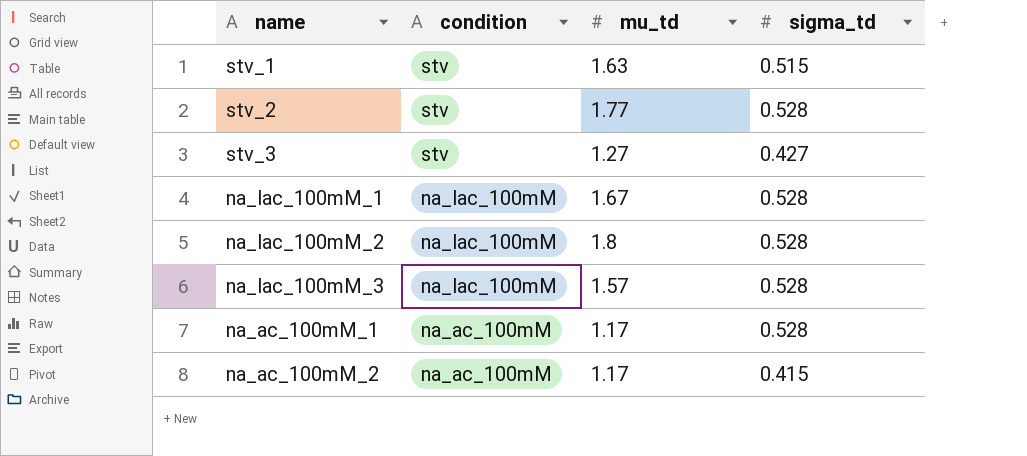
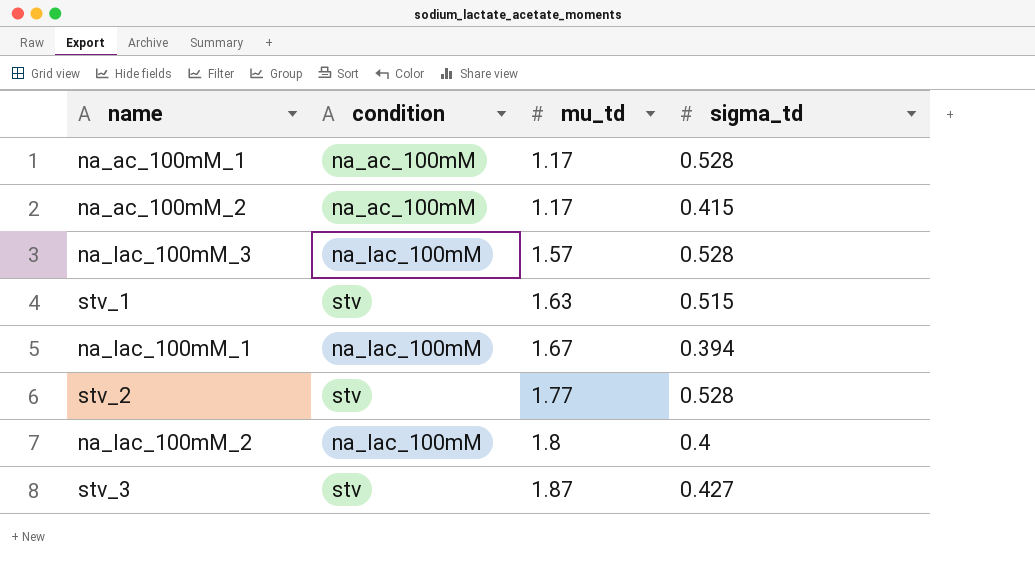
row order: condition descending -> mu_td ascending
na_lac_100mM_1 | sigma_td: 0.528 -> 0.394
na_lac_100mM_2 | sigma_td: 0.528 -> 0.4
stv_3 | mu_td: 1.27 -> 1.87

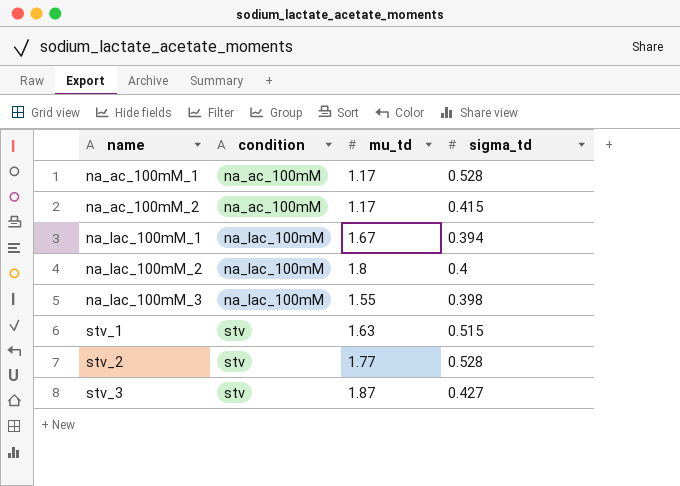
row order: mu_td ascending -> name ascending
na_lac_100mM_3 | mu_td: 1.57 -> 1.55
na_lac_100mM_3 | sigma_td: 0.528 -> 0.398

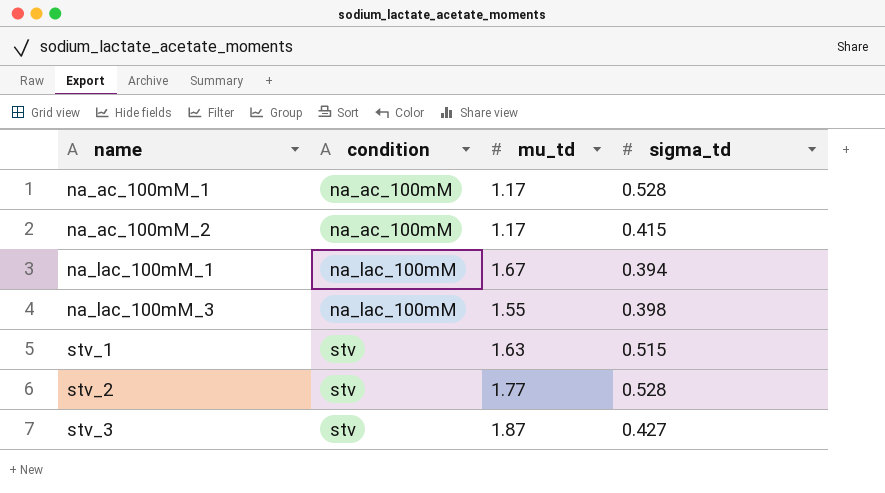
row na_lac_100mM_2: na_lac_100mM | 1.8 | 0.4 -> none

